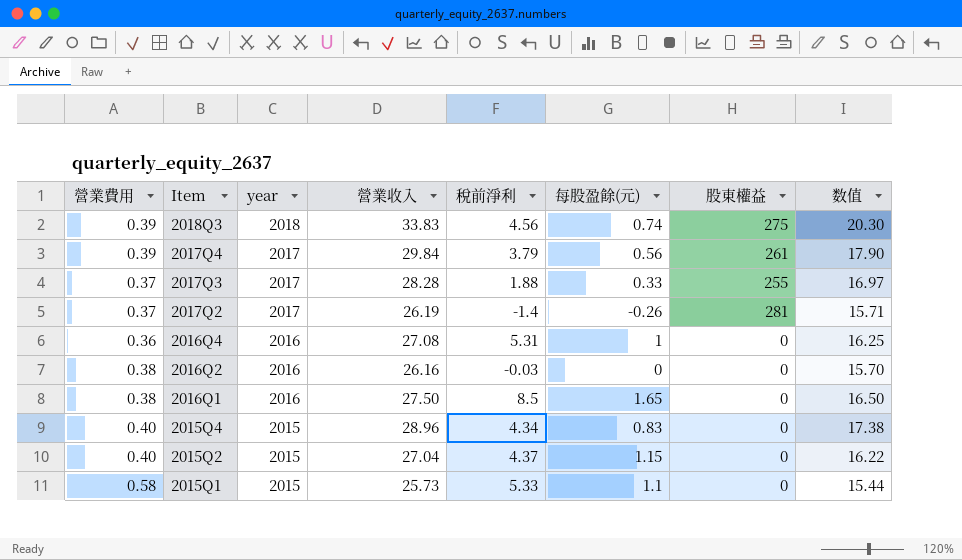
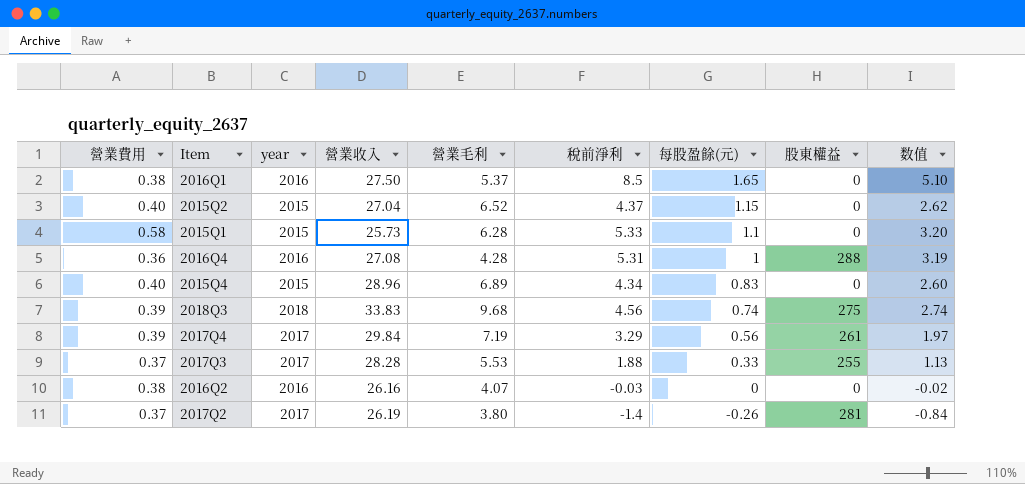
row order: Item descending -> 每股盈餘(元) descending
column 營業毛利 | position: none -> 5
column 数值 | formula: [營業收入] * 0.6 -> [稅前淨利] * 0.6
2016Q4 | 股東權益: 0 -> 288
2017Q4 | 稅前淨利: 3.79 -> 3.29

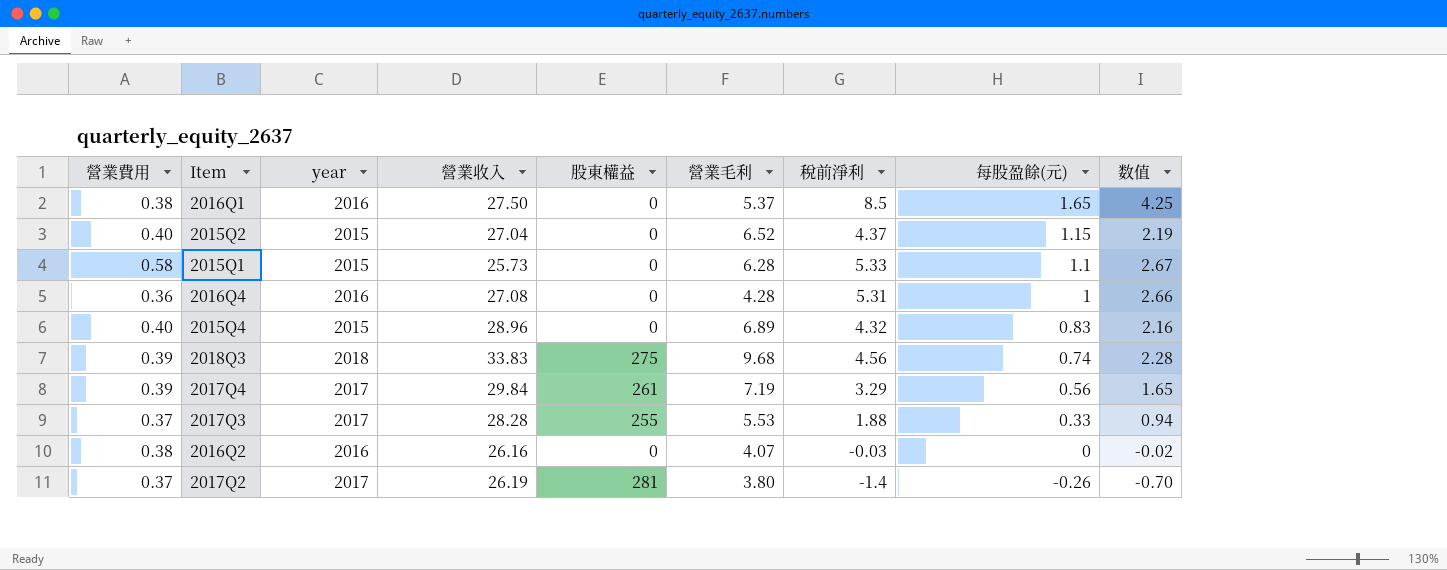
column 股東權益 | position: 8 -> 5
column 数值 | formula: [稅前淨利] * 0.6 -> [稅前淨利] * 0.5
2016Q4 | 股東權益: 288 -> 0
2015Q4 | 稅前淨利: 4.34 -> 4.32

